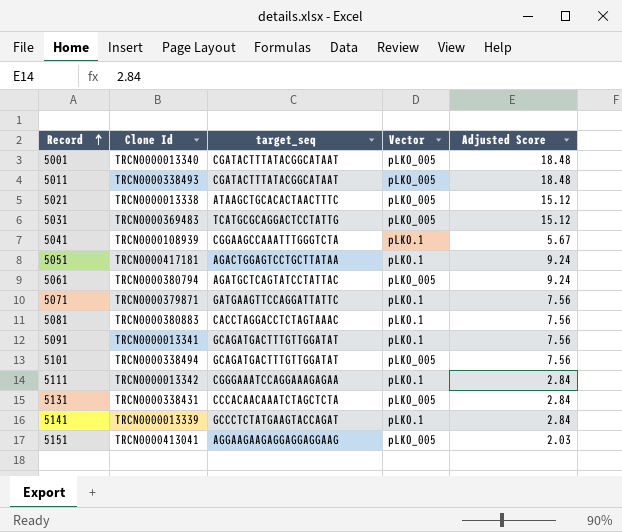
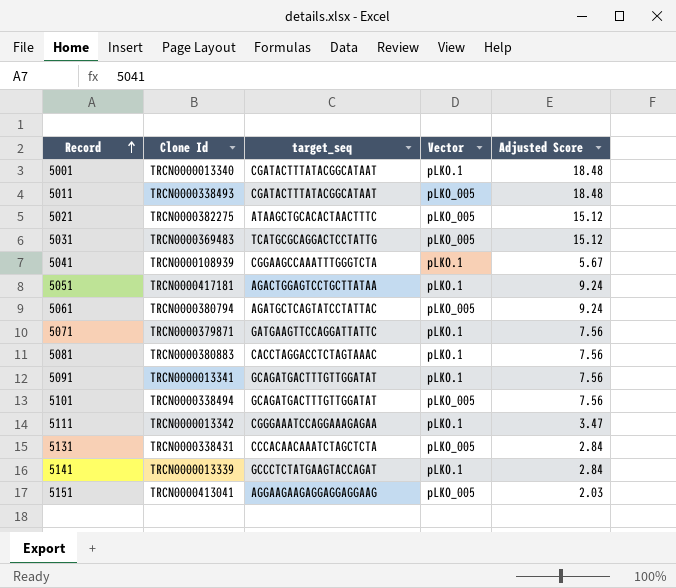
5001 | Vector: pLKO_005 -> pLKO.1
5021 | Clone Id: TRCN0000013338 -> TRCN0000382275
5111 | Adjusted Score: 2.84 -> 3.47

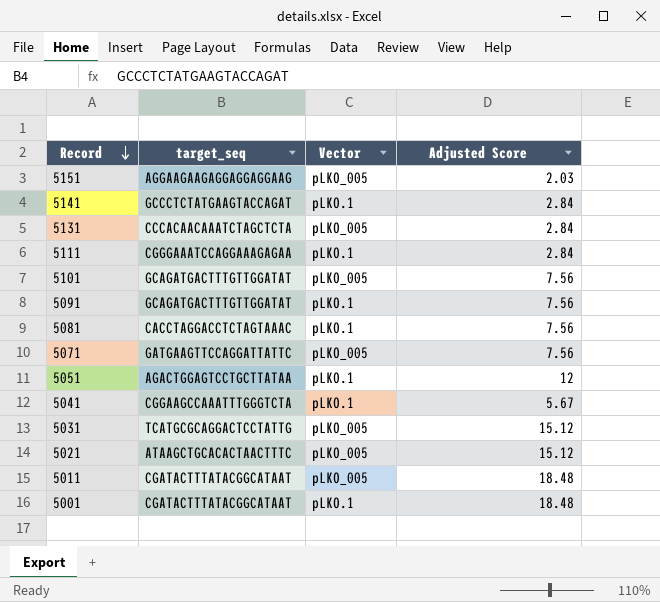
row order: Record ascending -> Record descending
column Clone Id | position: 2 -> none
row 5061: TRCN0000380794 | AGATGCTCAGTATCCTATTAC | pLKO_005 | 9.24 -> none
5111 | Adjusted Score: 3.47 -> 2.84
5071 | Vector: pLKO.1 -> pLKO_005
5051 | Adjusted Score: 9.24 -> 12

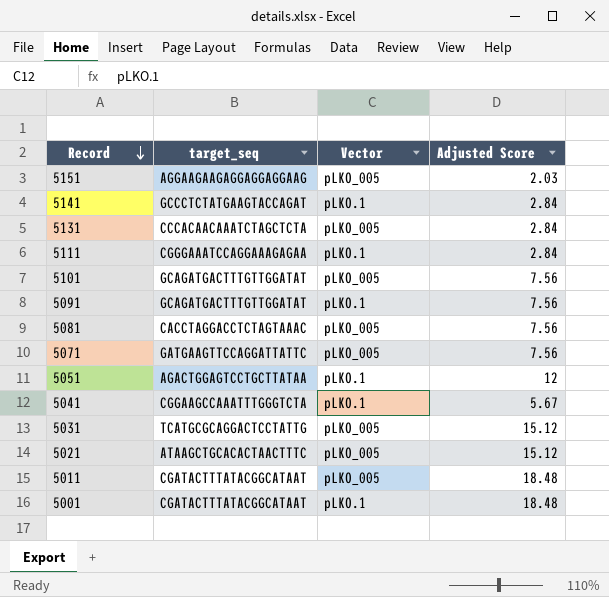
5081 | Vector: pLKO.1 -> pLKO_005

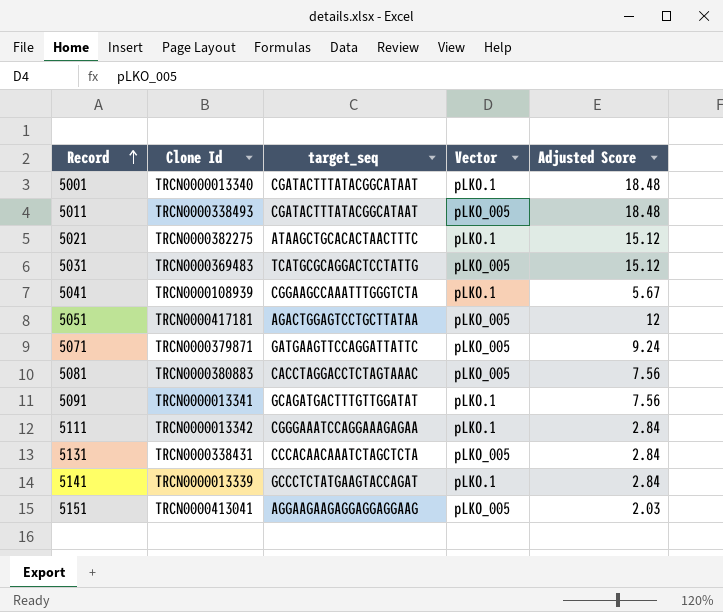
row order: Record descending -> Record ascending
column Clone Id | position: none -> 2
row 5101: GCAGATGACTTTGTTGGATAT | pLKO_005 | 7.56 -> none
5021 | Vector: pLKO_005 -> pLKO.1
5051 | Vector: pLKO.1 -> pLKO_005
5071 | Adjusted Score: 7.56 -> 9.24

